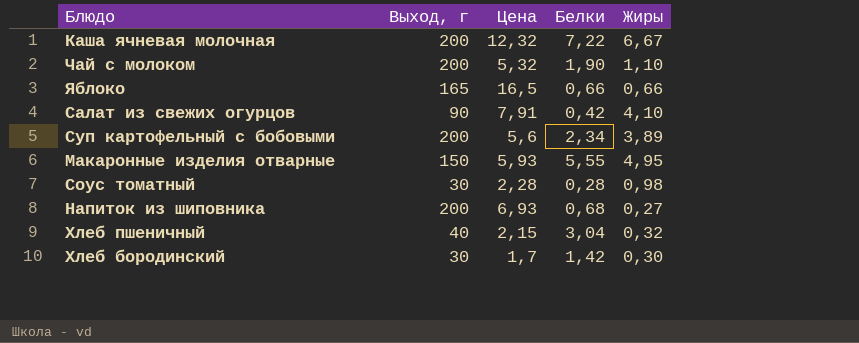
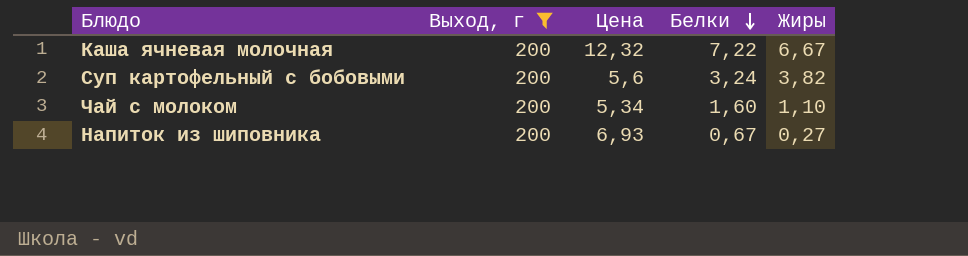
filter: none -> Выход, г = 200
row order: none -> Белки descending
Суп картофельный с бобовыми | Белки: 2,34 -> 3,24
Суп картофельный с бобовыми | Жиры: 3,89 -> 3,82
Чай с молоком | Цена: 5,32 -> 5,34
Чай с молоком | Белки: 1,90 -> 1,60
Напиток из шиповника | Белки: 0,68 -> 0,67

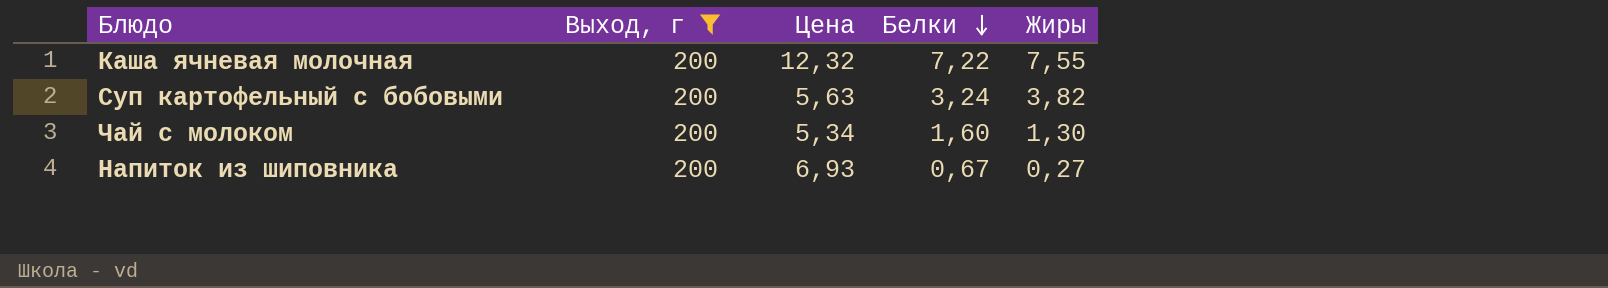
Каша ячневая молочная | Жиры: 6,67 -> 7,55
Суп картофельный с бобовыми | Цена: 5,6 -> 5,63
Чай с молоком | Жиры: 1,10 -> 1,30

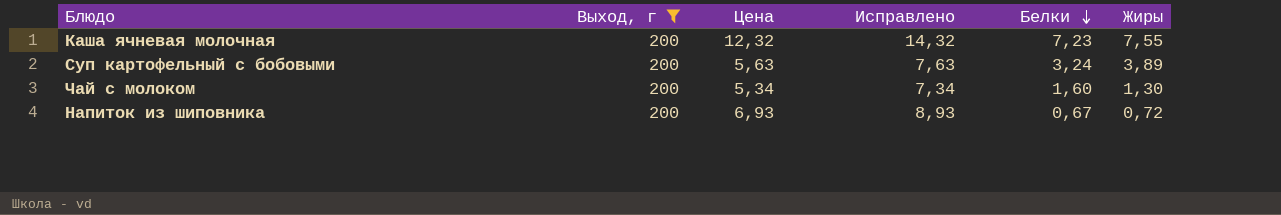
column Исправлено | formula: none -> [Цена] + 2
Каша ячневая молочная | Белки: 7,22 -> 7,23
Суп картофельный с бобовыми | Жиры: 3,82 -> 3,89
Напиток из шиповника | Жиры: 0,27 -> 0,72

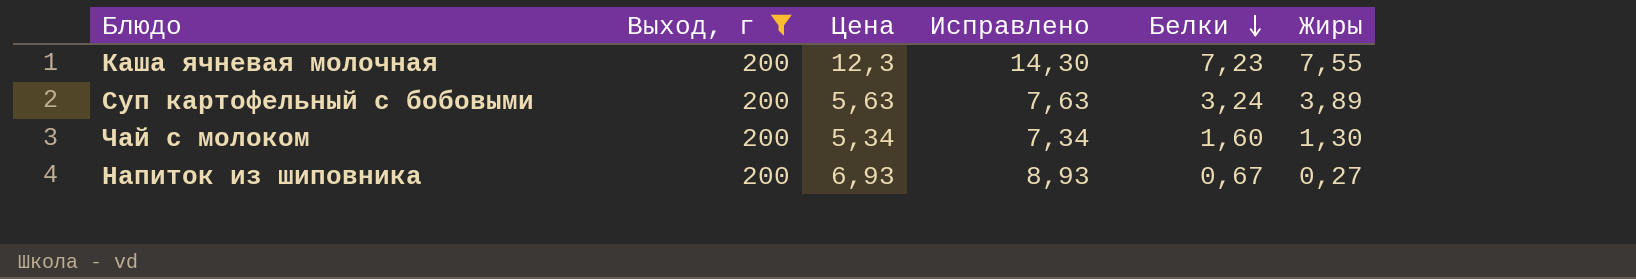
Каша ячневая молочная | Цена: 12,32 -> 12,3
Каша ячневая молочная | Исправлено: 14,32 -> 14,30
Напиток из шиповника | Жиры: 0,72 -> 0,27

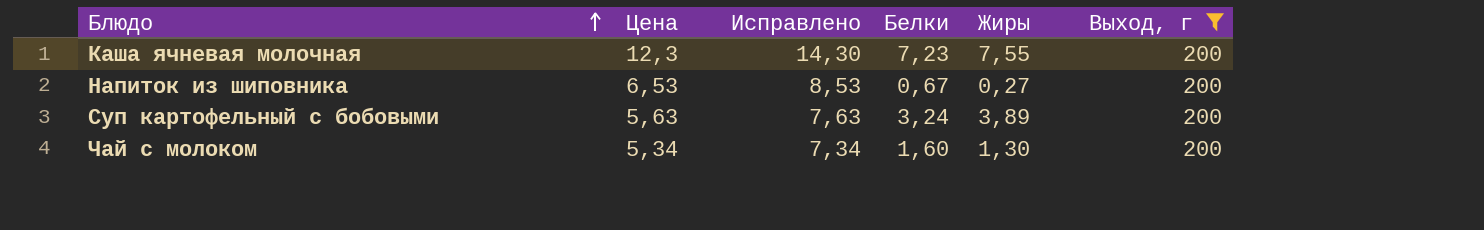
row order: Белки descending -> Блюдо ascending
column Выход, г | position: 2 -> 6
Напиток из шиповника | Цена: 6,93 -> 6,53
Напиток из шиповника | Исправлено: 8,93 -> 8,53

